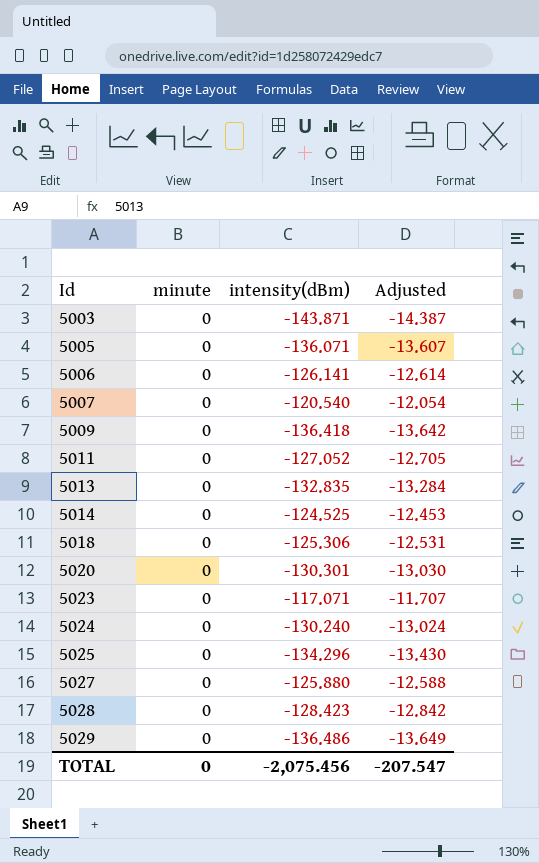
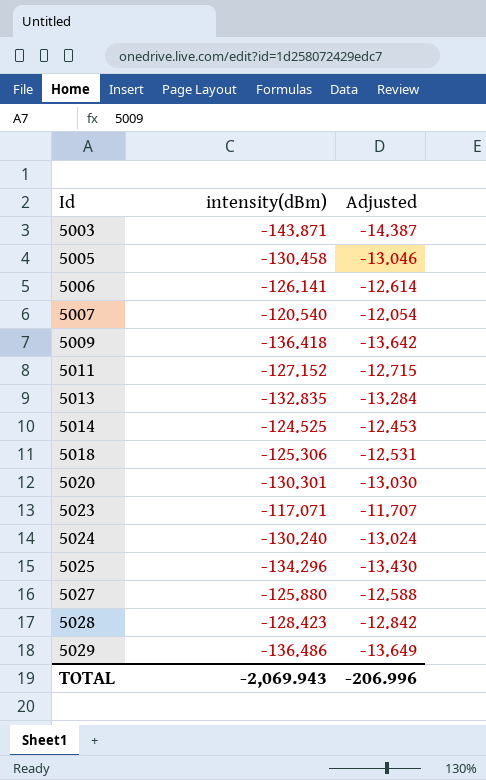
column minute | position: 2 -> none
5005 | intensity(dBm): -136.071 -> -130.458
5005 | Adjusted: -13.607 -> -13.046
5011 | intensity(dBm): -127.052 -> -127.152
5011 | Adjusted: -12.705 -> -12.715
TOTAL | intensity(dBm): -2,075.456 -> -2,069.943
TOTAL | Adjusted: -207.547 -> -206.996

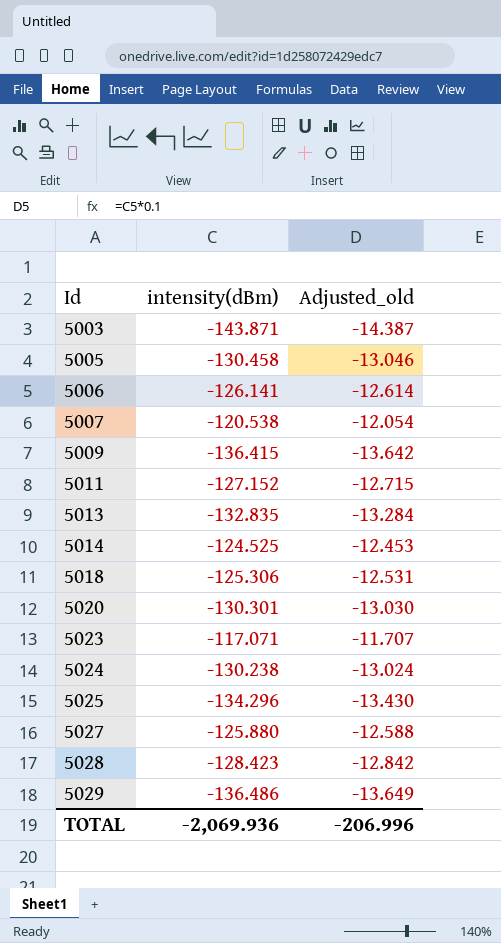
column name: Adjusted -> Adjusted_old
5007 | intensity(dBm): -120.540 -> -120.538
5009 | intensity(dBm): -136.418 -> -136.415
5024 | intensity(dBm): -130.240 -> -130.238
TOTAL | intensity(dBm): -2,069.943 -> -2,069.936

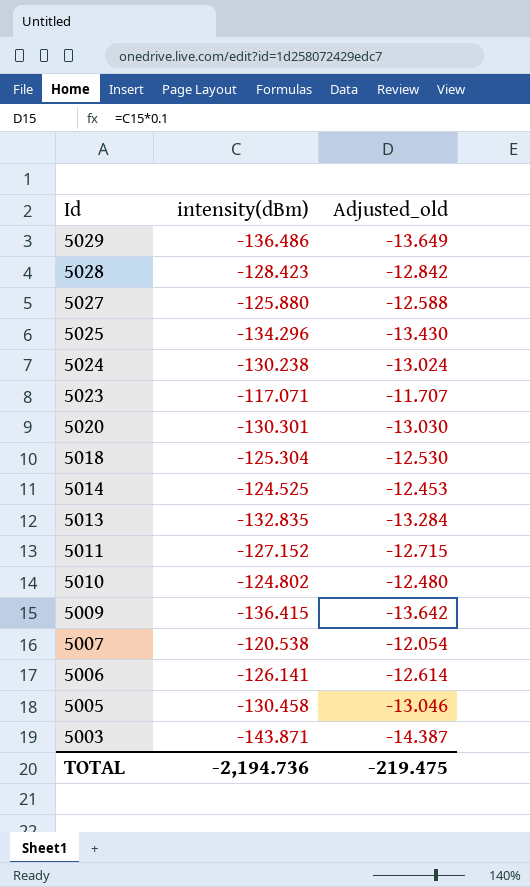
row order: Id ascending -> Id descending
5018 | intensity(dBm): -125.306 -> -125.304
5018 | Adjusted_old: -12.531 -> -12.530
row 5010: none -> -124.802 | -12.480
TOTAL | intensity(dBm): -2,069.936 -> -2,194.736
TOTAL | Adjusted_old: -206.996 -> -219.475

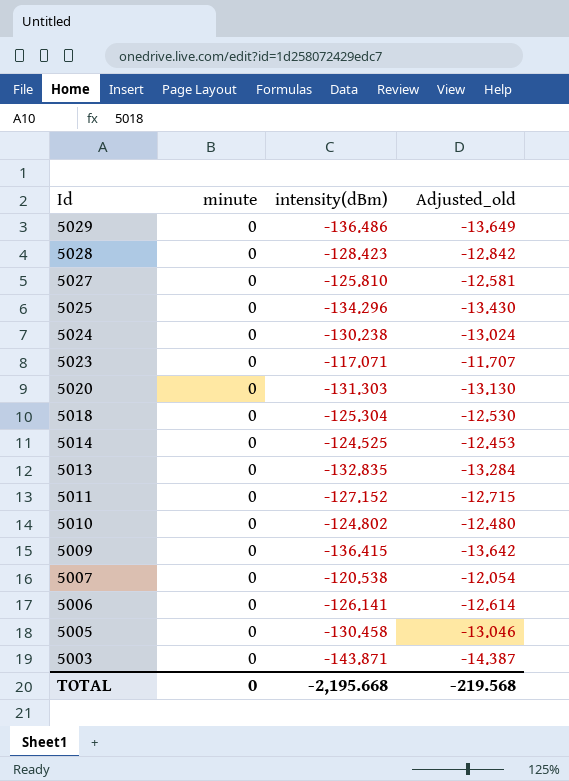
column minute | position: none -> 2
5027 | intensity(dBm): -125.880 -> -125.810
5027 | Adjusted_old: -12.588 -> -12.581
5020 | intensity(dBm): -130.301 -> -131.303
5020 | Adjusted_old: -13.030 -> -13.130
TOTAL | intensity(dBm): -2,194.736 -> -2,195.668
TOTAL | Adjusted_old: -219.475 -> -219.568

